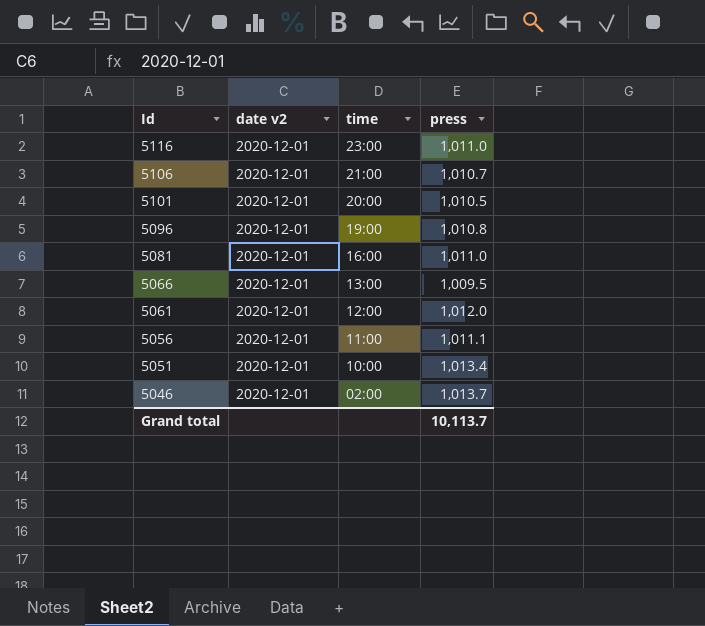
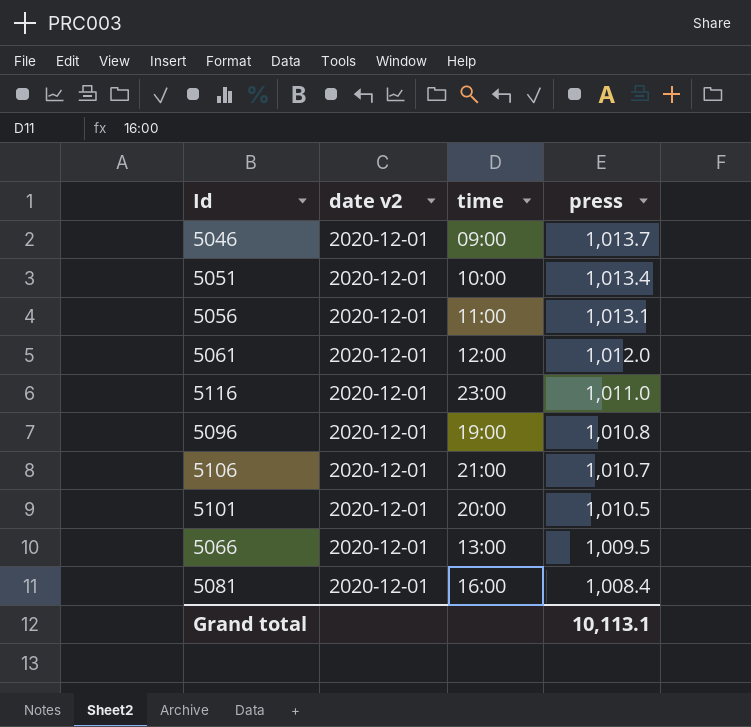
row order: Id descending -> press descending
5046 | time: 02:00 -> 09:00
5056 | press: 1,011.1 -> 1,013.1
5081 | press: 1,011.0 -> 1,008.4
Grand total | press: 10,113.7 -> 10,113.1

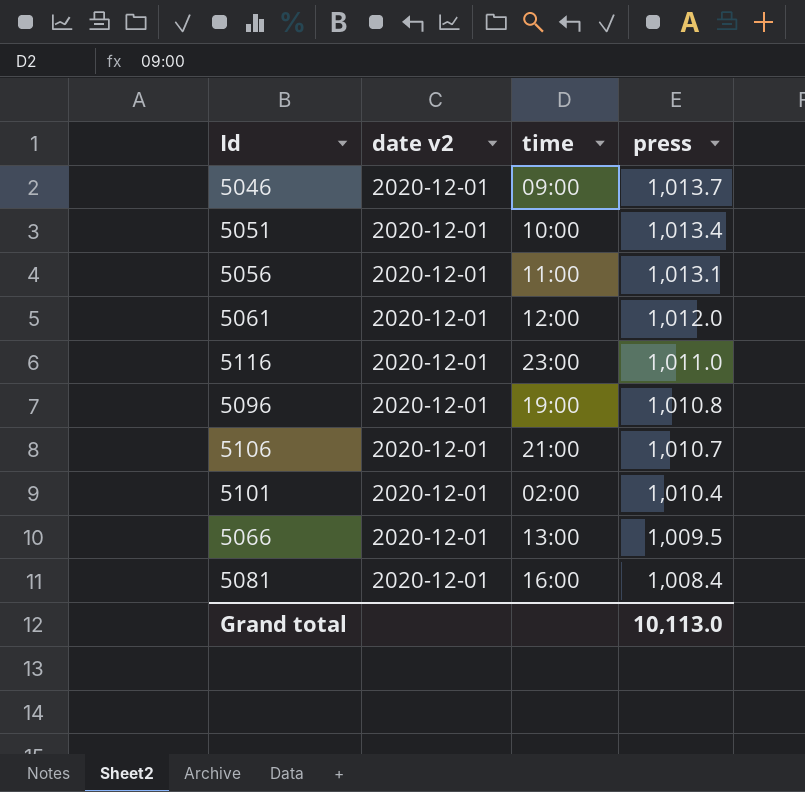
5101 | time: 20:00 -> 02:00
5101 | press: 1,010.5 -> 1,010.4
Grand total | press: 10,113.1 -> 10,113.0

